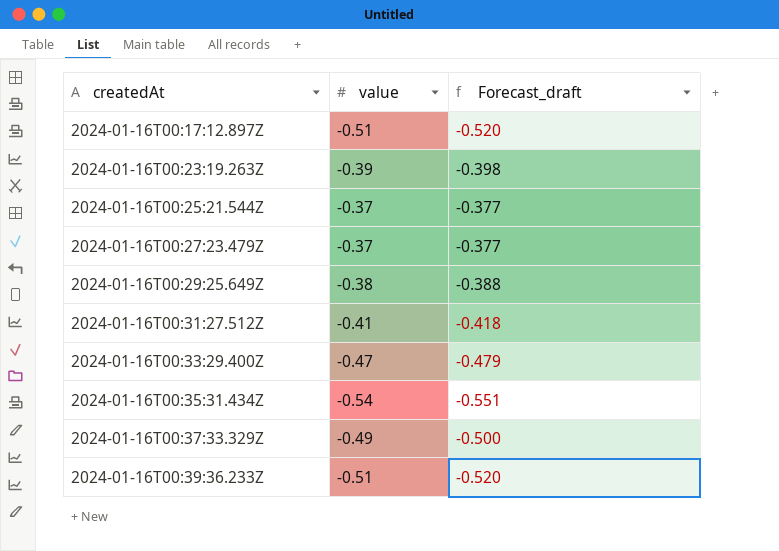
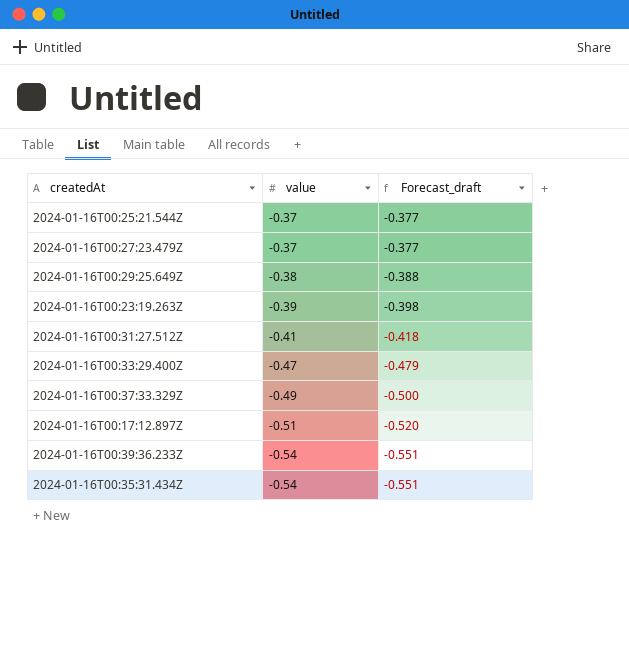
row order: createdAt ascending -> value descending
2024-01-16T00:39:36.233Z | value: -0.51 -> -0.54
2024-01-16T00:39:36.233Z | Forecast_draft: -0.520 -> -0.551

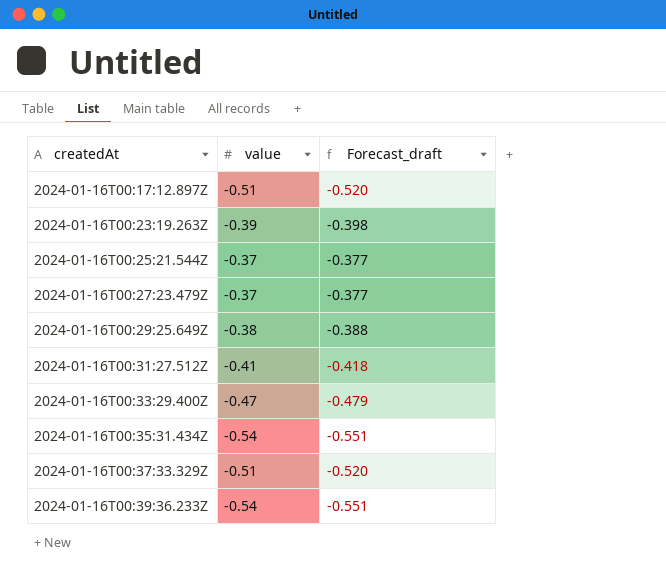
row order: value descending -> createdAt ascending
2024-01-16T00:37:33.329Z | value: -0.49 -> -0.51
2024-01-16T00:37:33.329Z | Forecast_draft: -0.500 -> -0.520

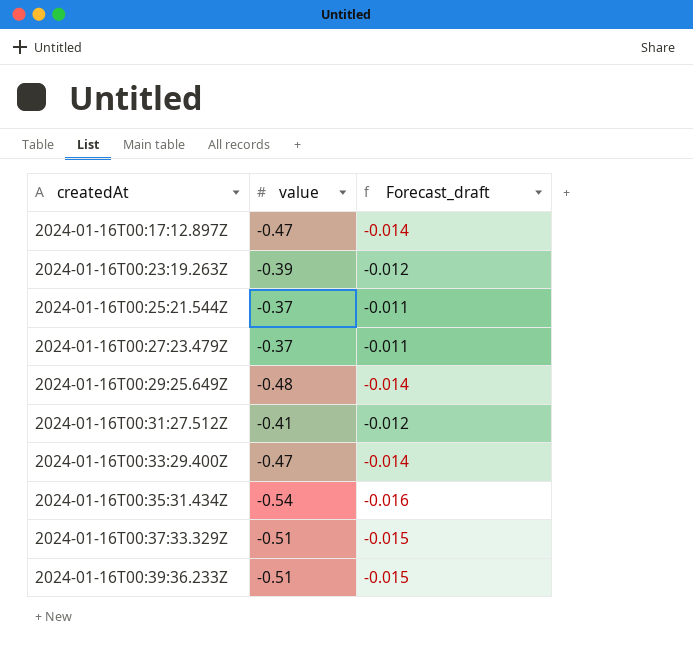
column Forecast_draft | formula: [value] * 1.02 -> [value] * 0.03
2024-01-16T00:17:12.897Z | value: -0.51 -> -0.47
2024-01-16T00:29:25.649Z | value: -0.38 -> -0.48
2024-01-16T00:39:36.233Z | value: -0.54 -> -0.51

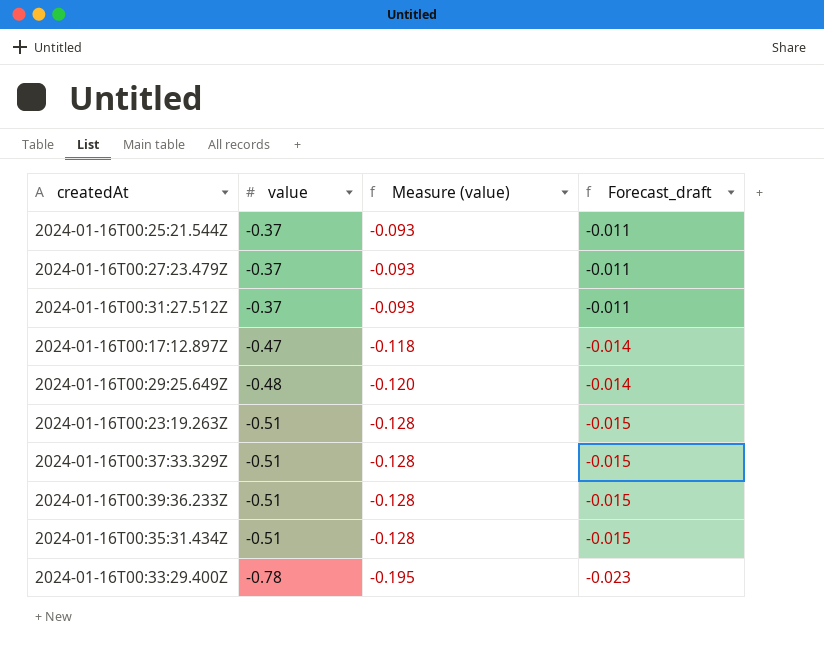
row order: createdAt ascending -> value descending
column Measure (value) | formula: none -> [value] * 0.25
2024-01-16T00:31:27.512Z | value: -0.41 -> -0.37
2024-01-16T00:31:27.512Z | Forecast_draft: -0.012 -> -0.011
2024-01-16T00:23:19.263Z | value: -0.39 -> -0.51
2024-01-16T00:23:19.263Z | Forecast_draft: -0.012 -> -0.015
2024-01-16T00:35:31.434Z | value: -0.54 -> -0.51
2024-01-16T00:35:31.434Z | Forecast_draft: -0.016 -> -0.015
2024-01-16T00:33:29.400Z | value: -0.47 -> -0.78
2024-01-16T00:33:29.400Z | Forecast_draft: -0.014 -> -0.023

